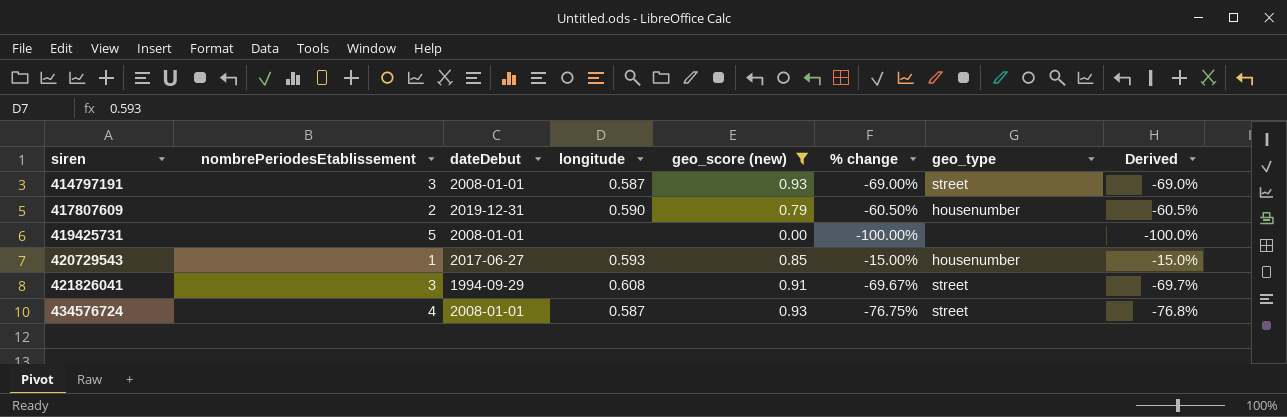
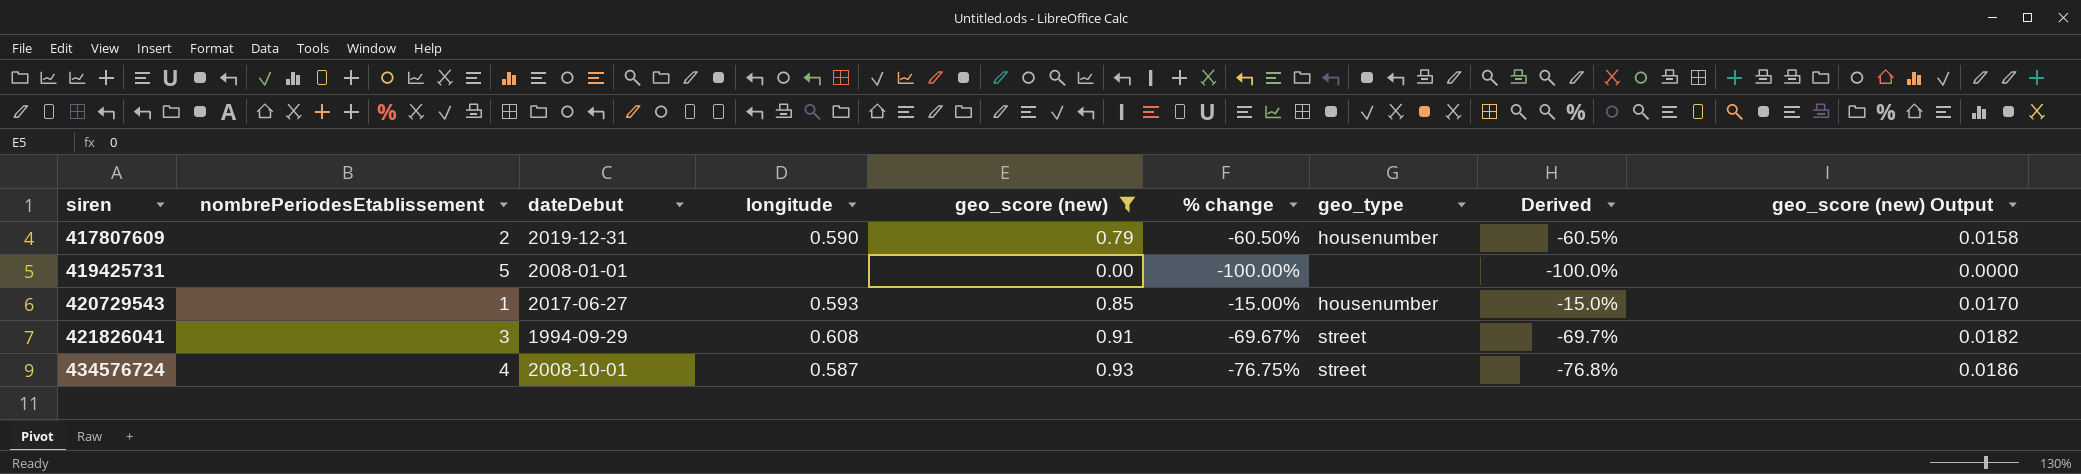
column geo_score (new) Output | formula: none -> [geo_score (new)] * 0.02
row 414797191: 3 | 2008-01-01 | 0.587 | 0.93 | -69.00% | street | -69.0% -> none
434576724 | dateDebut: 2008-01-01 -> 2008-10-01

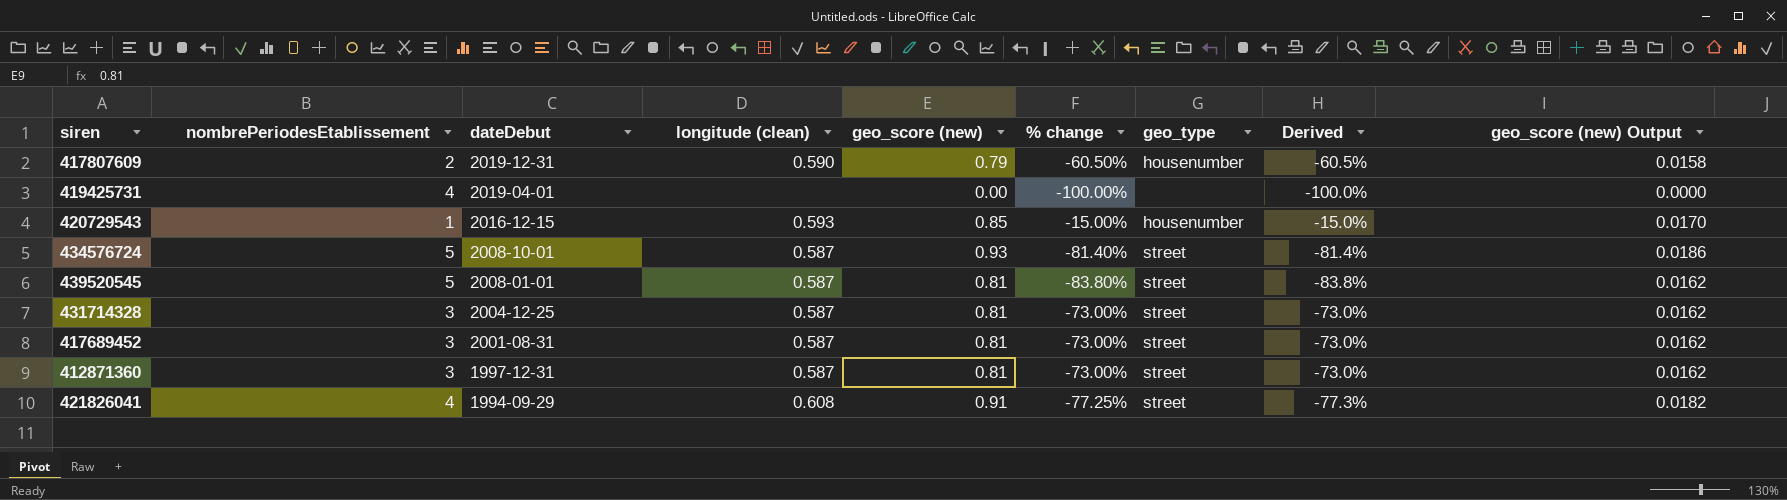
filter: geo_score (new) != 0.81 -> none
row order: siren ascending -> dateDebut descending
column name: longitude -> longitude (clean)
419425731 | nombrePeriodesEtablissement: 5 -> 4
419425731 | dateDebut: 2008-01-01 -> 2019-04-01
420729543 | dateDebut: 2017-06-27 -> 2016-12-15
434576724 | nombrePeriodesEtablissement: 4 -> 5
434576724 | % change: -76.75% -> -81.40%
434576724 | Derived: -76.8% -> -81.4%
421826041 | nombrePeriodesEtablissement: 3 -> 4
421826041 | % change: -69.67% -> -77.25%
421826041 | Derived: -69.7% -> -77.3%

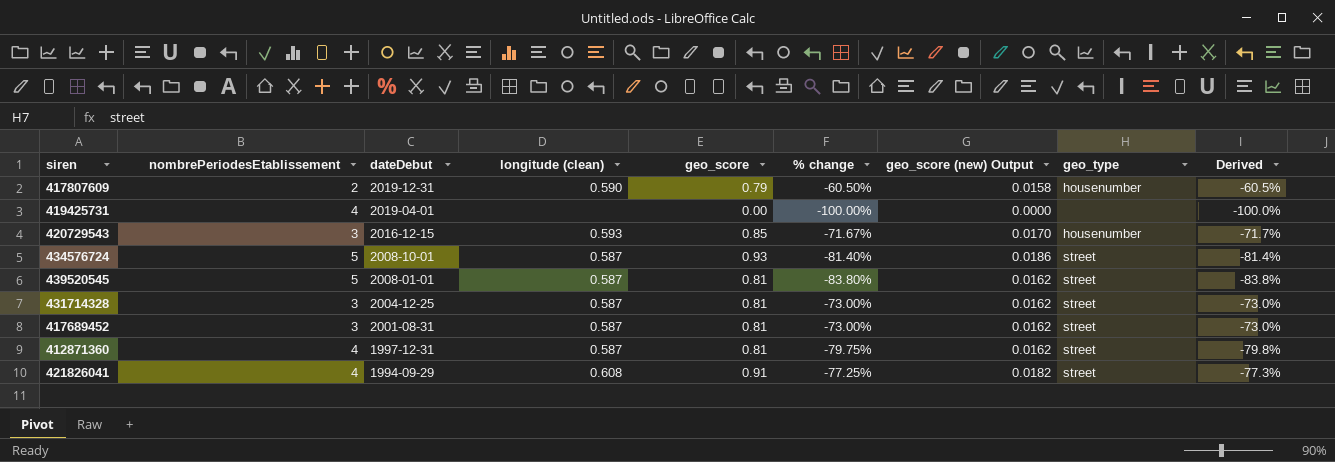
column name: geo_score (new) -> geo_score
column geo_score (new) Output | position: 9 -> 7
420729543 | nombrePeriodesEtablissement: 1 -> 3
420729543 | % change: -15.00% -> -71.67%
420729543 | Derived: -15.0% -> -71.7%
412871360 | nombrePeriodesEtablissement: 3 -> 4
412871360 | % change: -73.00% -> -79.75%
412871360 | Derived: -73.0% -> -79.8%

